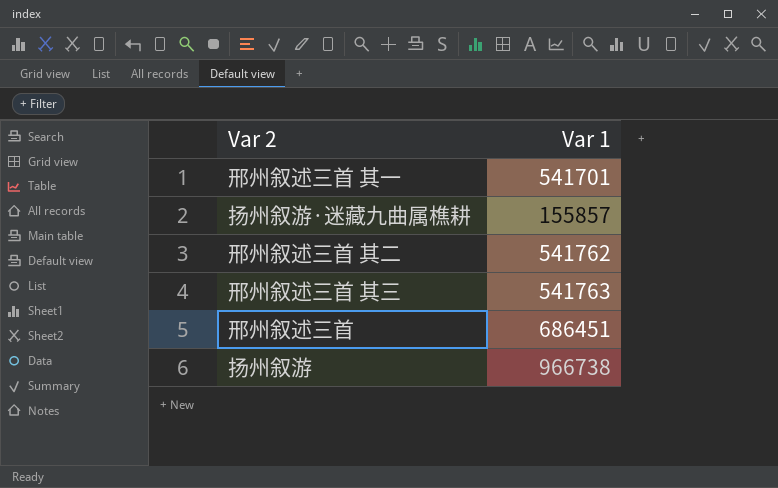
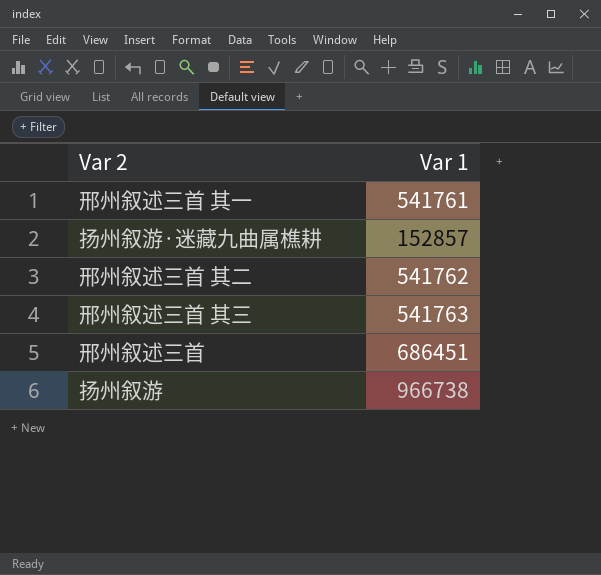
邢州叙述三首 其一 | Var 1: 541701 -> 541761
扬州叙游·迷藏九曲属樵耕 | Var 1: 155857 -> 152857

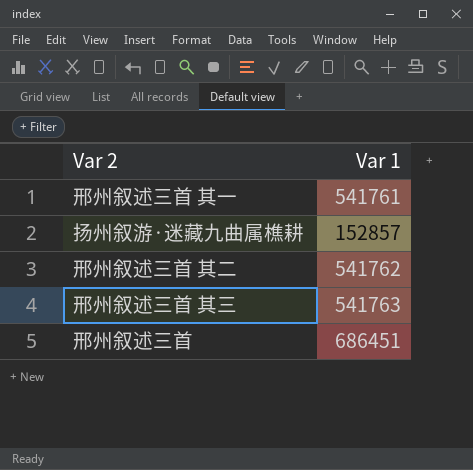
row 扬州叙游: 966738 -> none

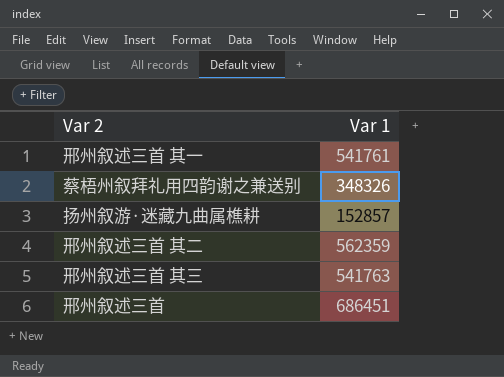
row 蔡梧州叙拜礼用四韵谢之兼送别: none -> 348326
邢州叙述三首 其二 | Var 1: 541762 -> 562359

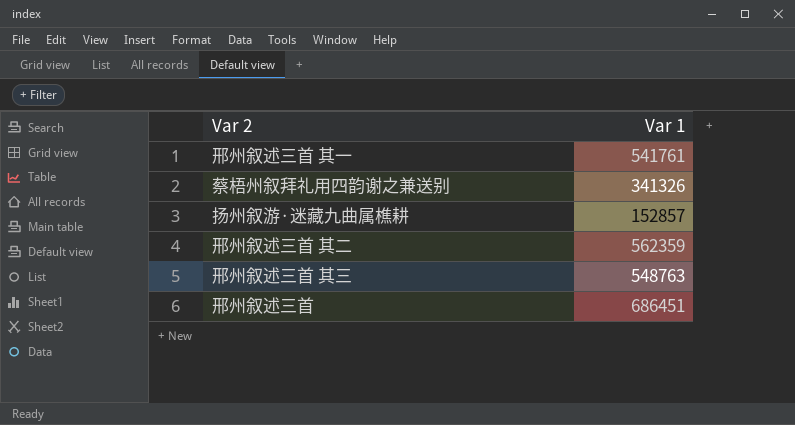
蔡梧州叙拜礼用四韵谢之兼送别 | Var 1: 348326 -> 341326
邢州叙述三首 其三 | Var 1: 541763 -> 548763

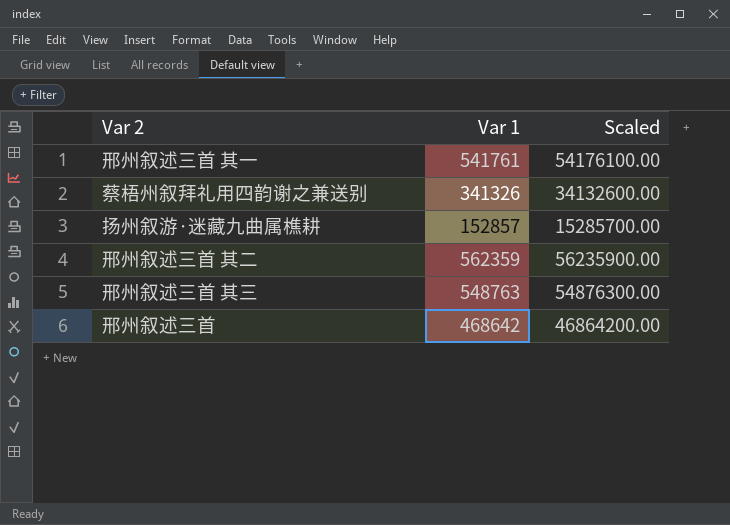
column Scaled | formula: none -> [Var 1] * 100
邢州叙述三首 | Var 1: 686451 -> 468642

